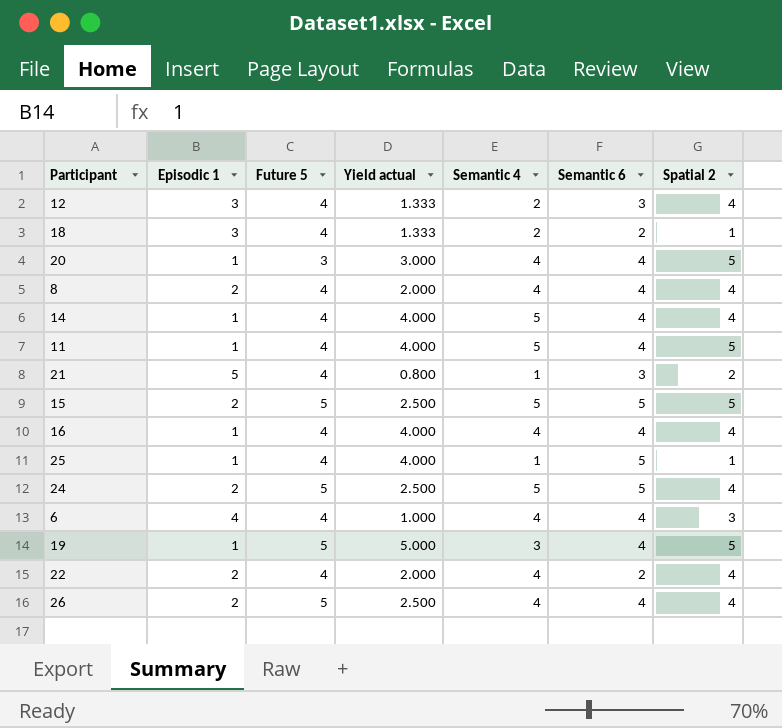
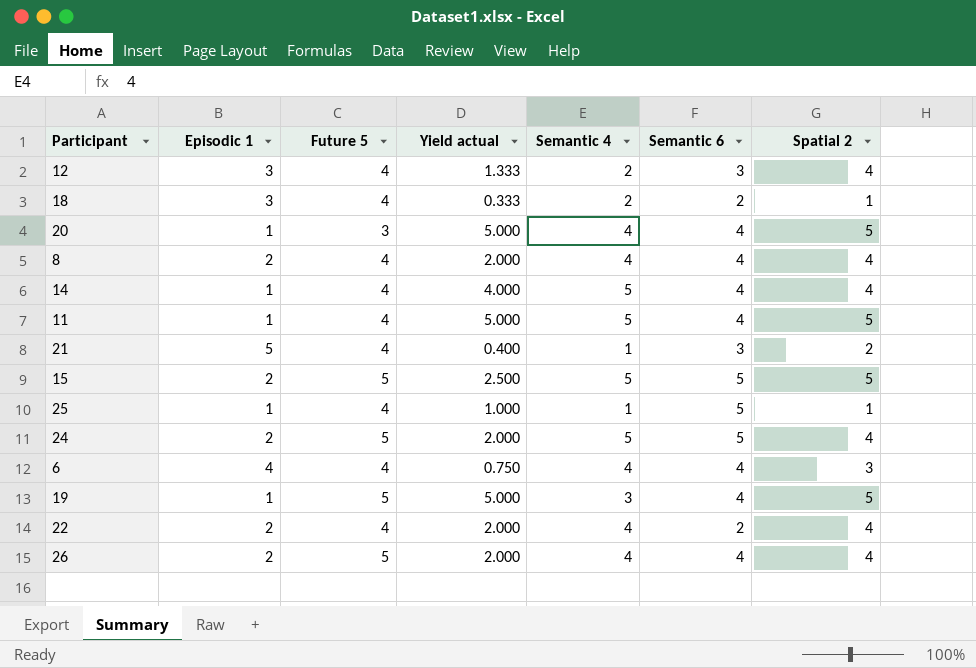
column Yield actual | formula: [Future 5] / [Episodic 1] -> [Spatial 2] / [Episodic 1]
row 16: 1 | 4 | 4.000 | 4 | 4 | 4 -> none

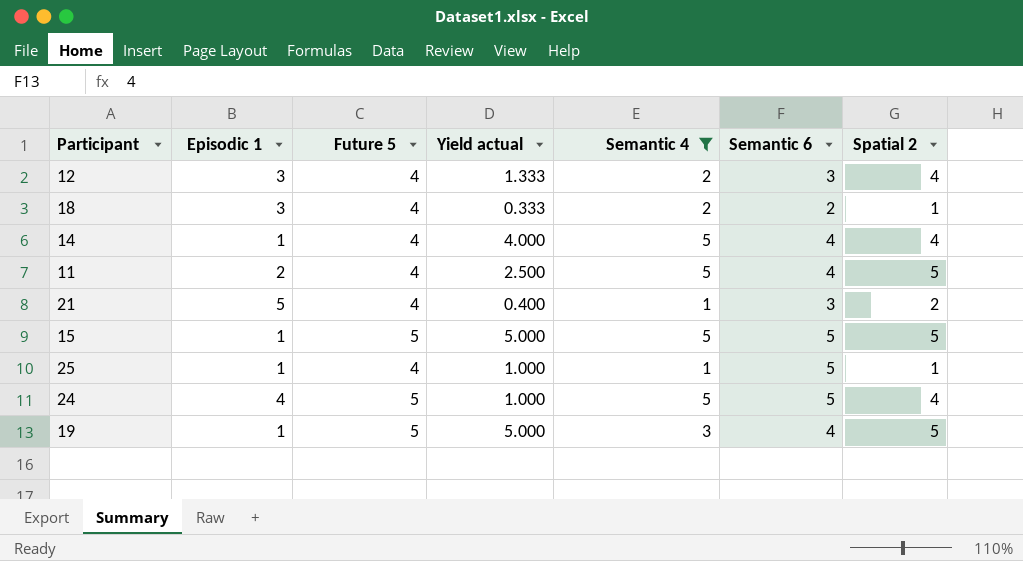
filter: none -> Semantic 4 != 4
11 | Episodic 1: 1 -> 2
11 | Yield actual: 5.000 -> 2.500
15 | Episodic 1: 2 -> 1
15 | Yield actual: 2.500 -> 5.000
24 | Episodic 1: 2 -> 4
24 | Yield actual: 2.000 -> 1.000

